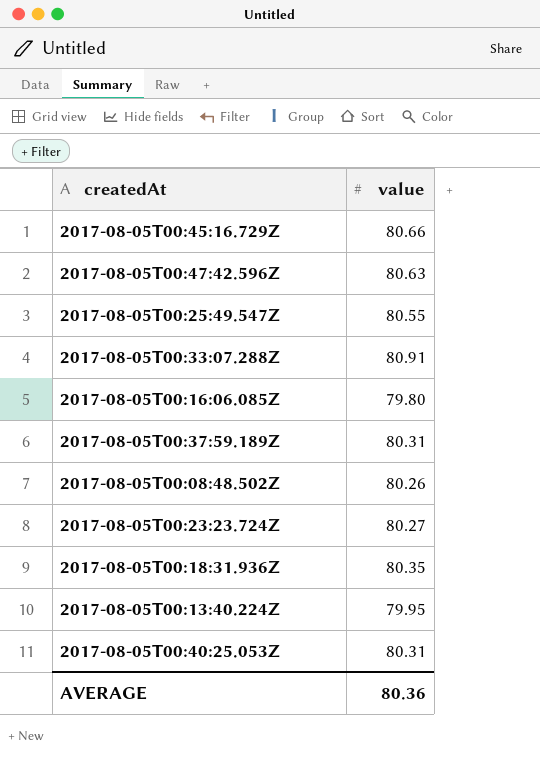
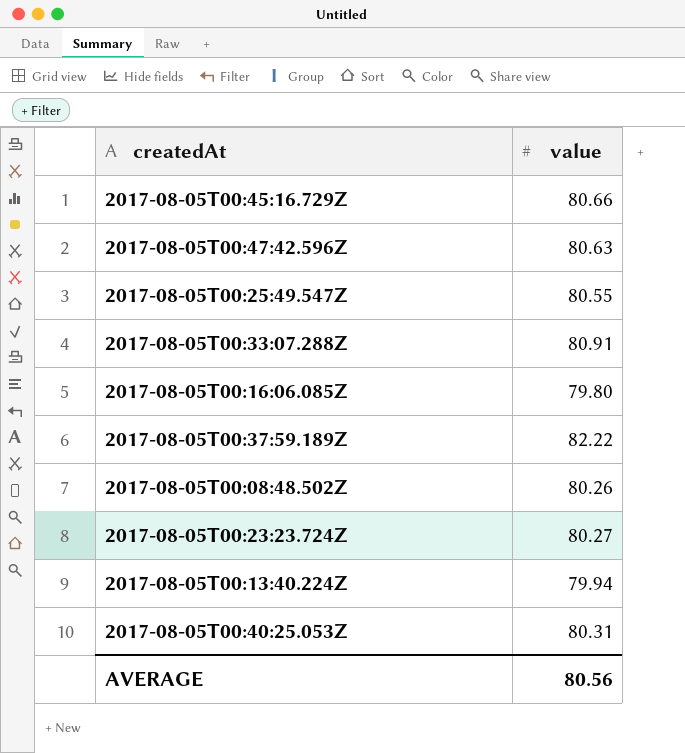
row 2017-08-05T00:18:31.936Z: 80.35 -> none
2017-08-05T00:37:59.189Z | value: 80.31 -> 82.22
2017-08-05T00:13:40.224Z | value: 79.95 -> 79.94
AVERAGE | value: 80.36 -> 80.56

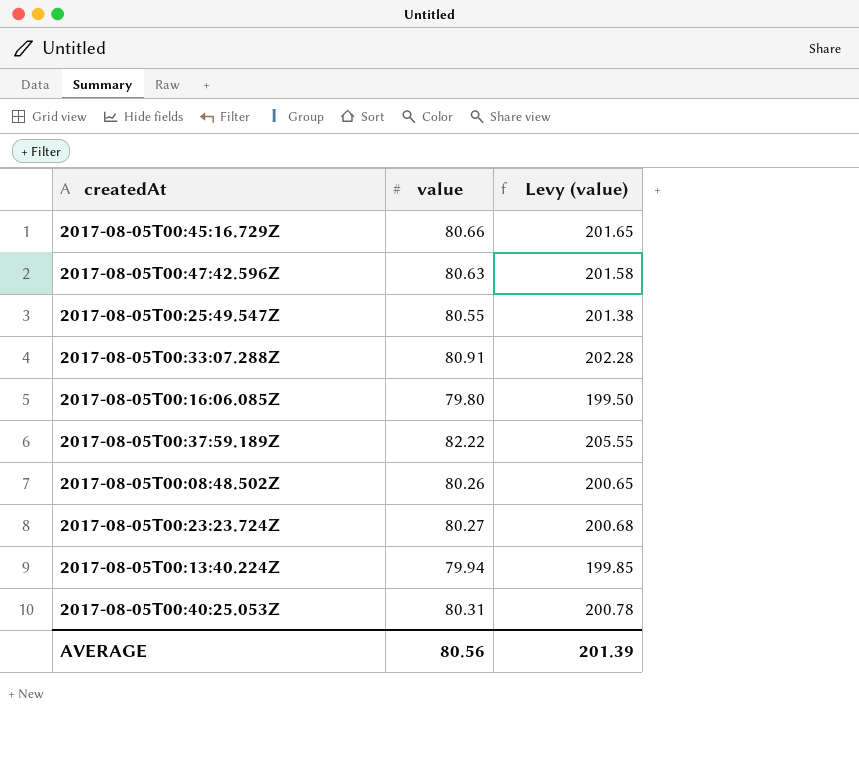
column Levy (value) | formula: none -> [value] * 2.5

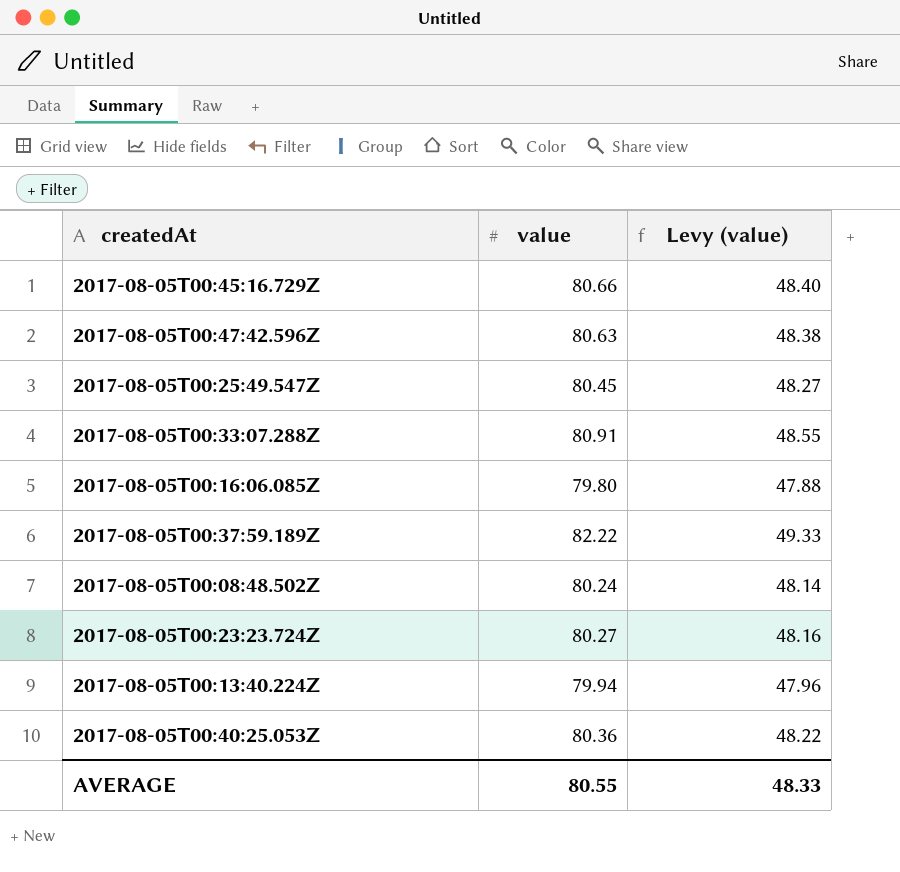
column Levy (value) | formula: [value] * 2.5 -> [value] * 0.6
2017-08-05T00:25:49.547Z | value: 80.55 -> 80.45
2017-08-05T00:08:48.502Z | value: 80.26 -> 80.24
2017-08-05T00:40:25.053Z | value: 80.31 -> 80.36
AVERAGE | value: 80.56 -> 80.55
AVERAGE | Levy (value): 201.39 -> 48.33

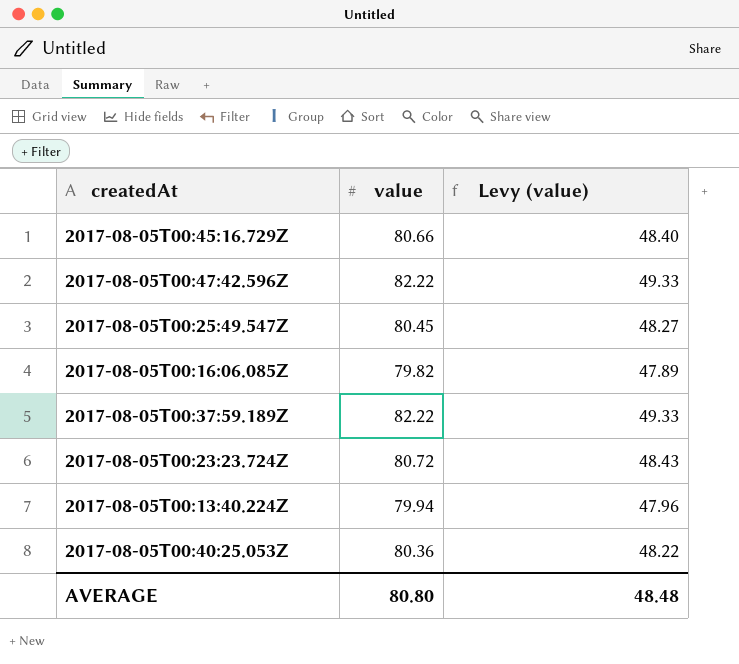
row 2017-08-05T00:33:07.288Z: 80.91 | 48.55 -> none
row 2017-08-05T00:08:48.502Z: 80.24 | 48.14 -> none
2017-08-05T00:47:42.596Z | value: 80.63 -> 82.22
2017-08-05T00:47:42.596Z | Levy (value): 48.38 -> 49.33
2017-08-05T00:16:06.085Z | value: 79.80 -> 79.82
2017-08-05T00:16:06.085Z | Levy (value): 47.88 -> 47.89
2017-08-05T00:23:23.724Z | value: 80.27 -> 80.72
2017-08-05T00:23:23.724Z | Levy (value): 48.16 -> 48.43
AVERAGE | value: 80.55 -> 80.80
AVERAGE | Levy (value): 48.33 -> 48.48

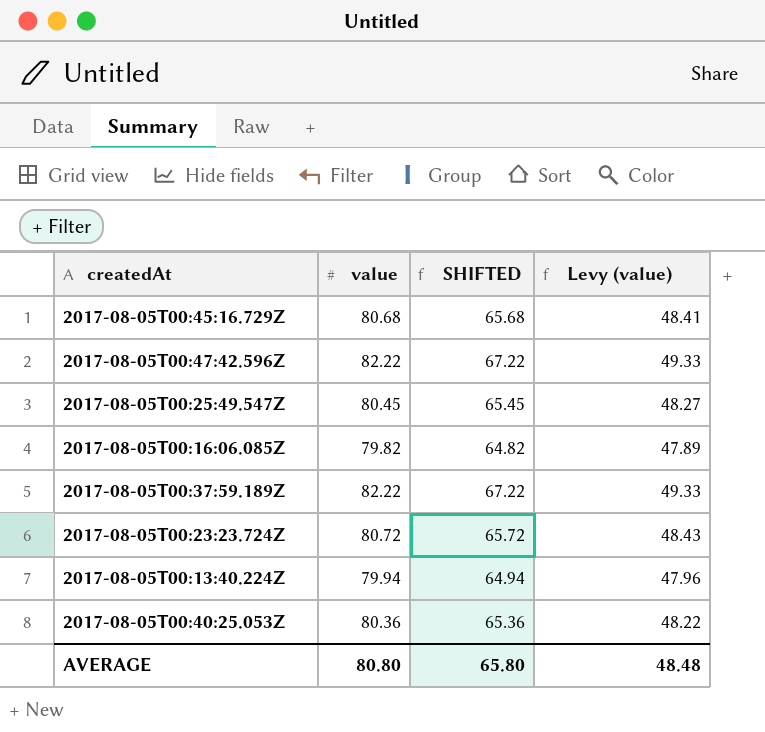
column SHIFTED | formula: none -> [value] - 15
2017-08-05T00:45:16.729Z | value: 80.66 -> 80.68
2017-08-05T00:45:16.729Z | Levy (value): 48.40 -> 48.41

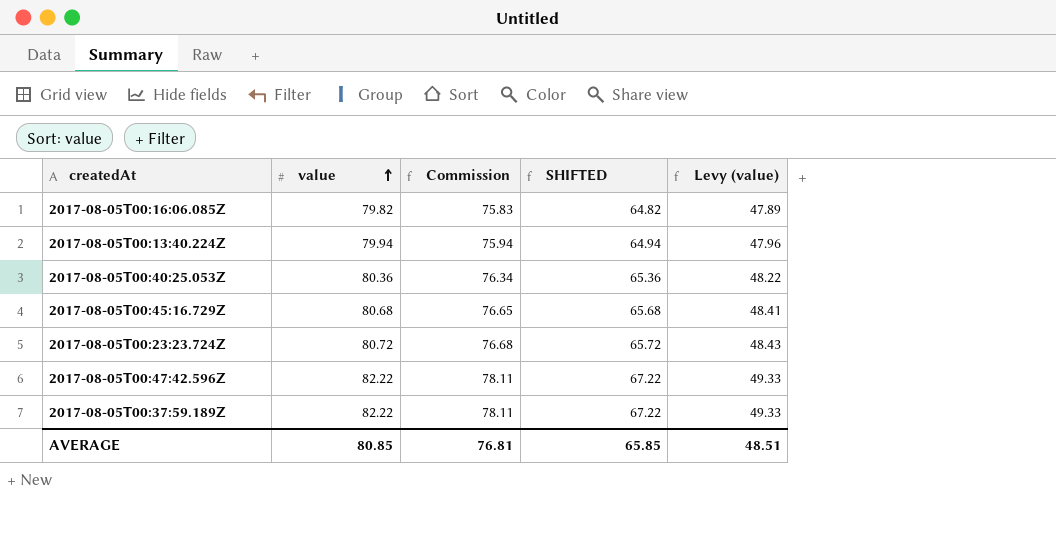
row order: none -> value ascending
column Commission | formula: none -> [value] * 0.95
row 2017-08-05T00:25:49.547Z: 80.45 | 65.45 | 48.27 -> none
AVERAGE | value: 80.80 -> 80.85
AVERAGE | SHIFTED: 65.80 -> 65.85
AVERAGE | Levy (value): 48.48 -> 48.51

